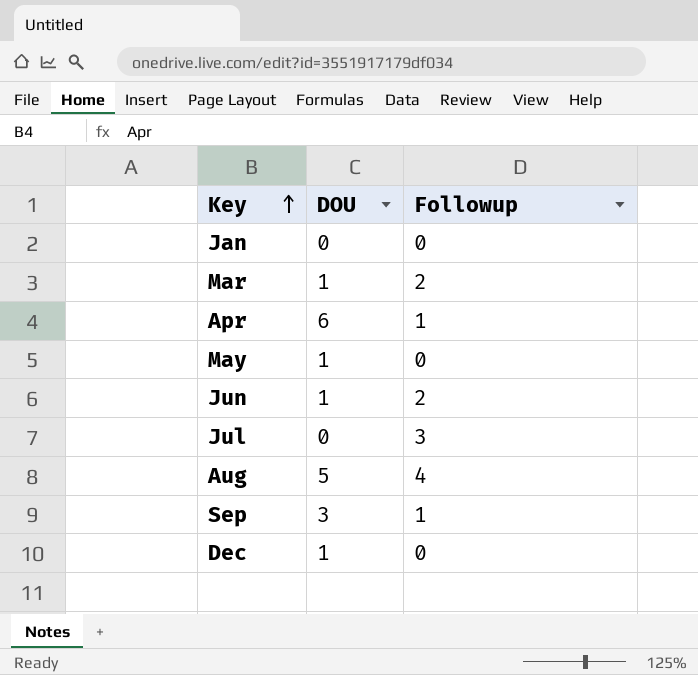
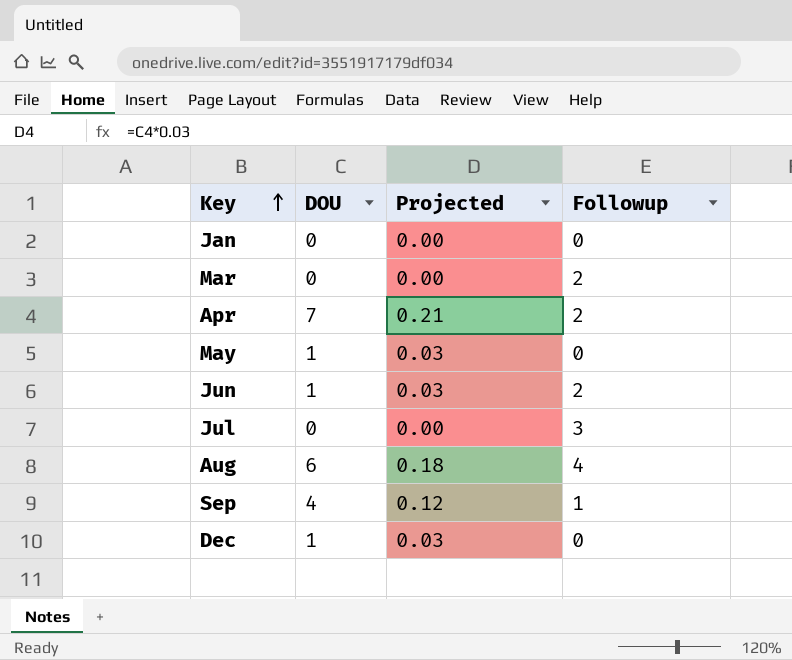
column Projected | formula: none -> [DOU] * 0.03
Mar | DOU: 1 -> 0
Apr | DOU: 6 -> 7
Apr | Followup: 1 -> 2
Aug | DOU: 5 -> 6
Sep | DOU: 3 -> 4

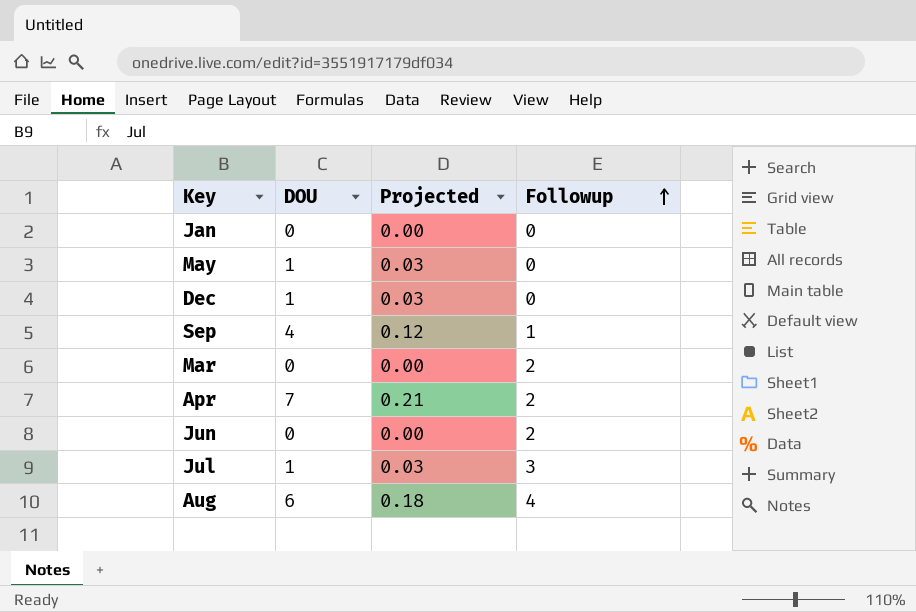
row order: Key ascending -> Followup ascending
Jun | DOU: 1 -> 0
Jun | Projected: 0.03 -> 0.00
Jul | DOU: 0 -> 1
Jul | Projected: 0.00 -> 0.03

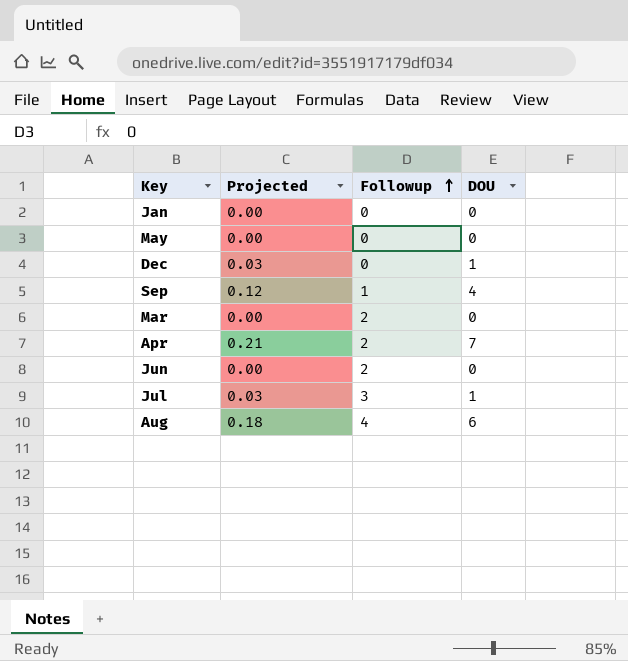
column DOU | position: 2 -> 4
May | Projected: 0.03 -> 0.00
May | DOU: 1 -> 0

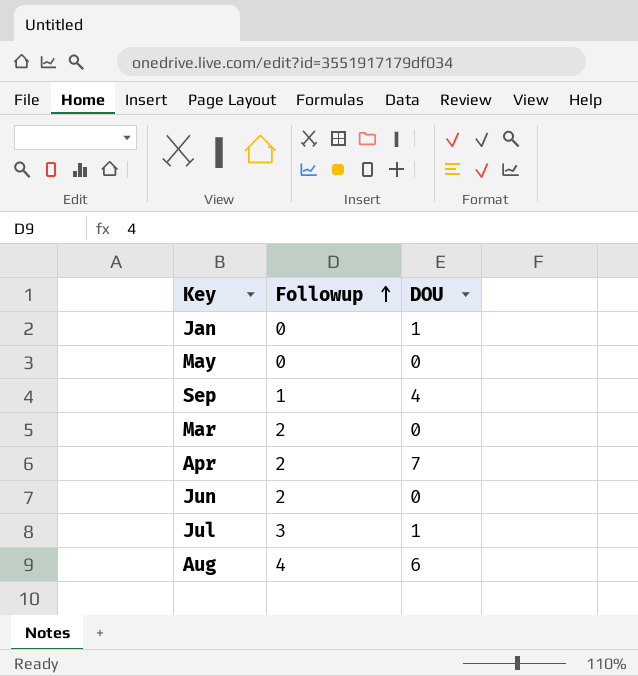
column Projected | formula: [DOU] * 0.03 -> none
row Dec: 0.03 | 0 | 1 -> none
Jan | DOU: 0 -> 1

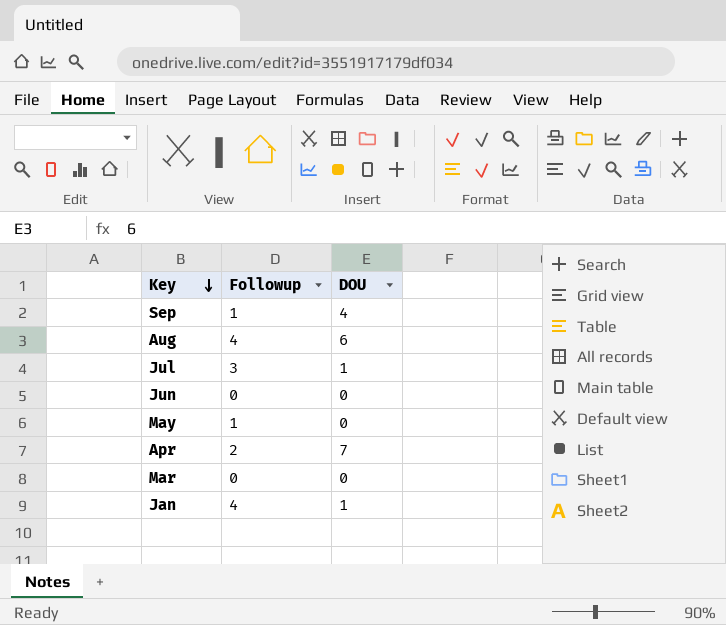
row order: Followup ascending -> Key descending
Jun | Followup: 2 -> 0
May | Followup: 0 -> 1
Mar | Followup: 2 -> 0
Jan | Followup: 0 -> 4

